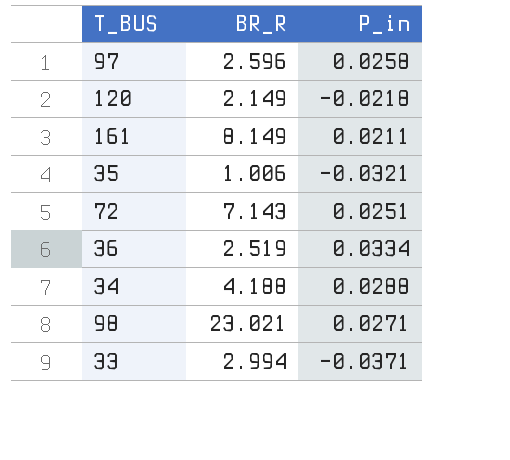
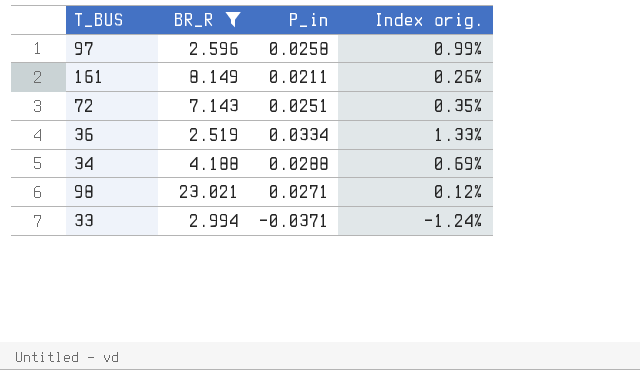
filter: none -> BR_R >= 2.519
column Index orig. | formula: none -> [P_in] / [BR_R]

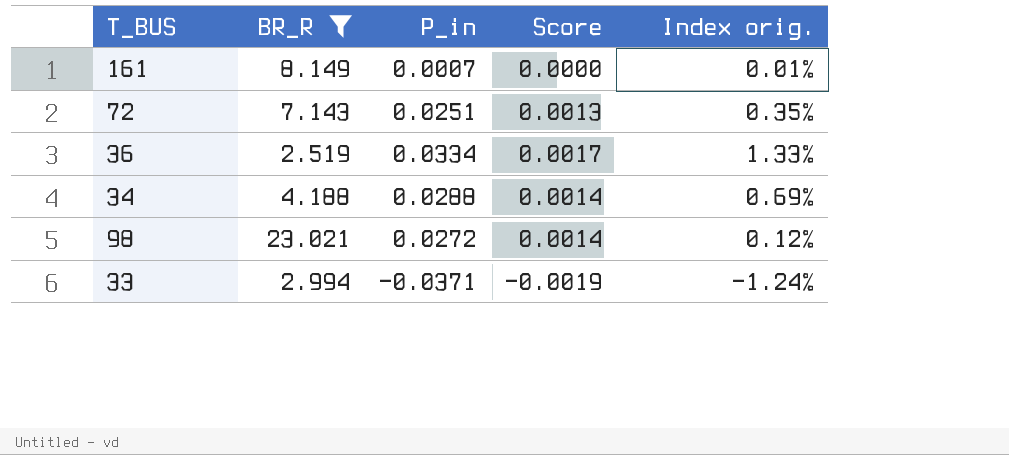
column Score | formula: none -> [P_in] * 0.05
row 97: 2.596 | 0.0258 | 0.99% -> none
161 | P_in: 0.0211 -> 0.0007
161 | Index orig.: 0.26% -> 0.01%
98 | P_in: 0.0271 -> 0.0272

